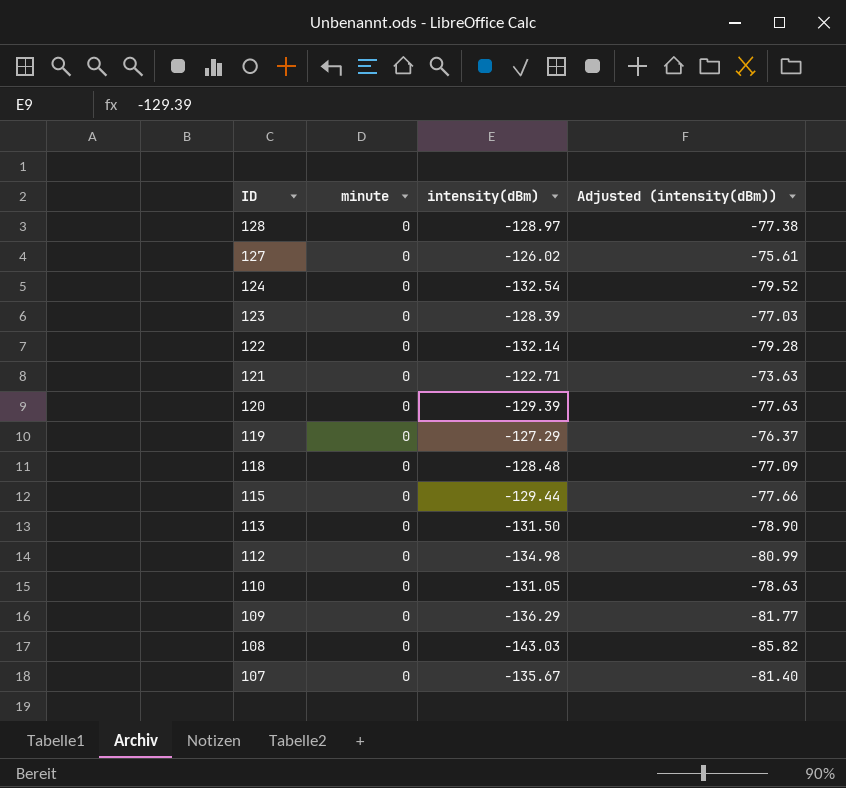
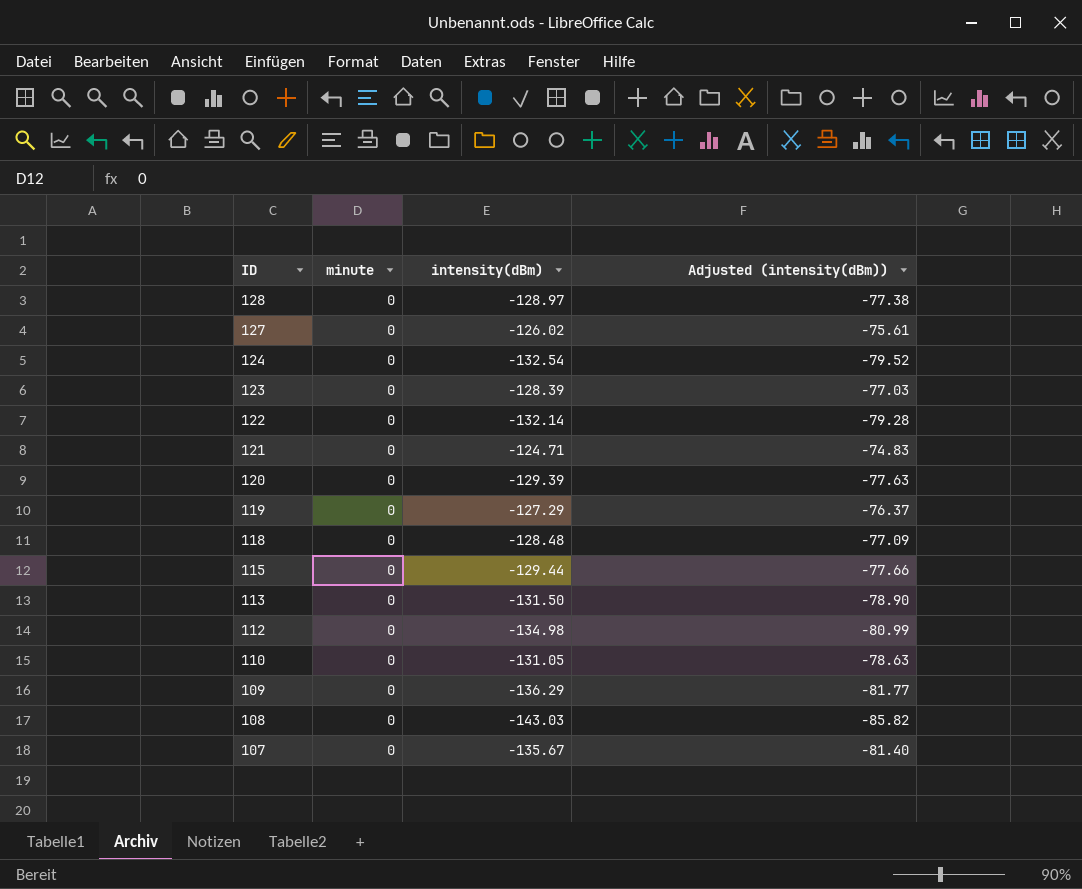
121 | intensity(dBm): -122.71 -> -124.71
121 | Adjusted (intensity(dBm)): -73.63 -> -74.83

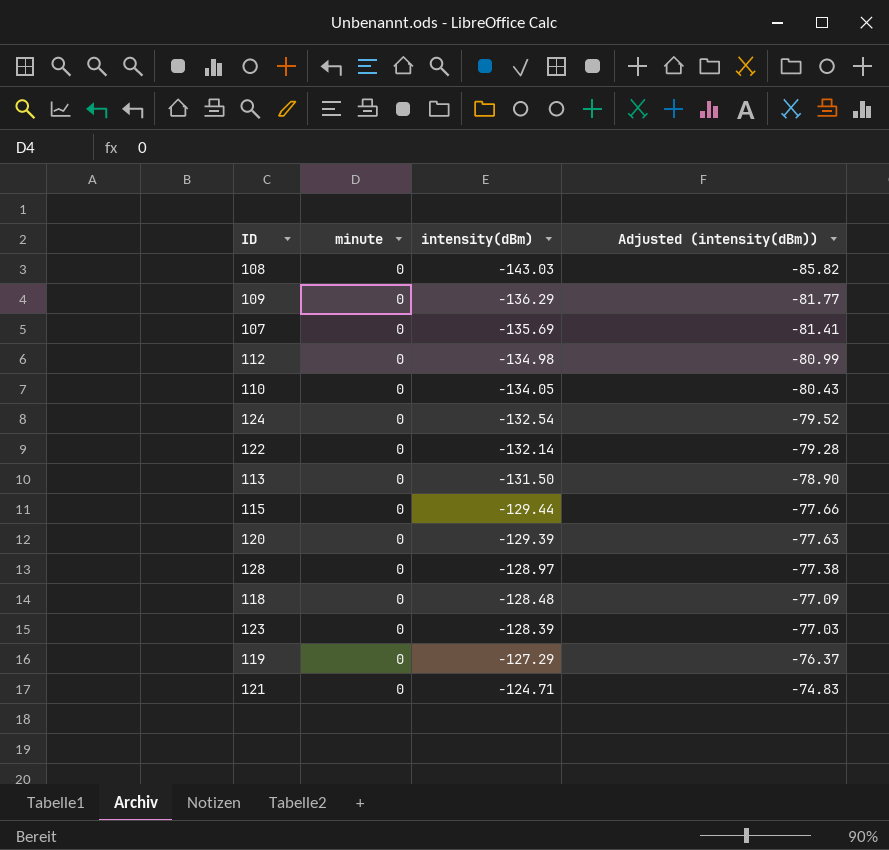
row order: ID descending -> intensity(dBm) ascending
row 127: 0 | -126.02 | -75.61 -> none
107 | intensity(dBm): -135.67 -> -135.69
107 | Adjusted (intensity(dBm)): -81.40 -> -81.41
110 | intensity(dBm): -131.05 -> -134.05
110 | Adjusted (intensity(dBm)): -78.63 -> -80.43

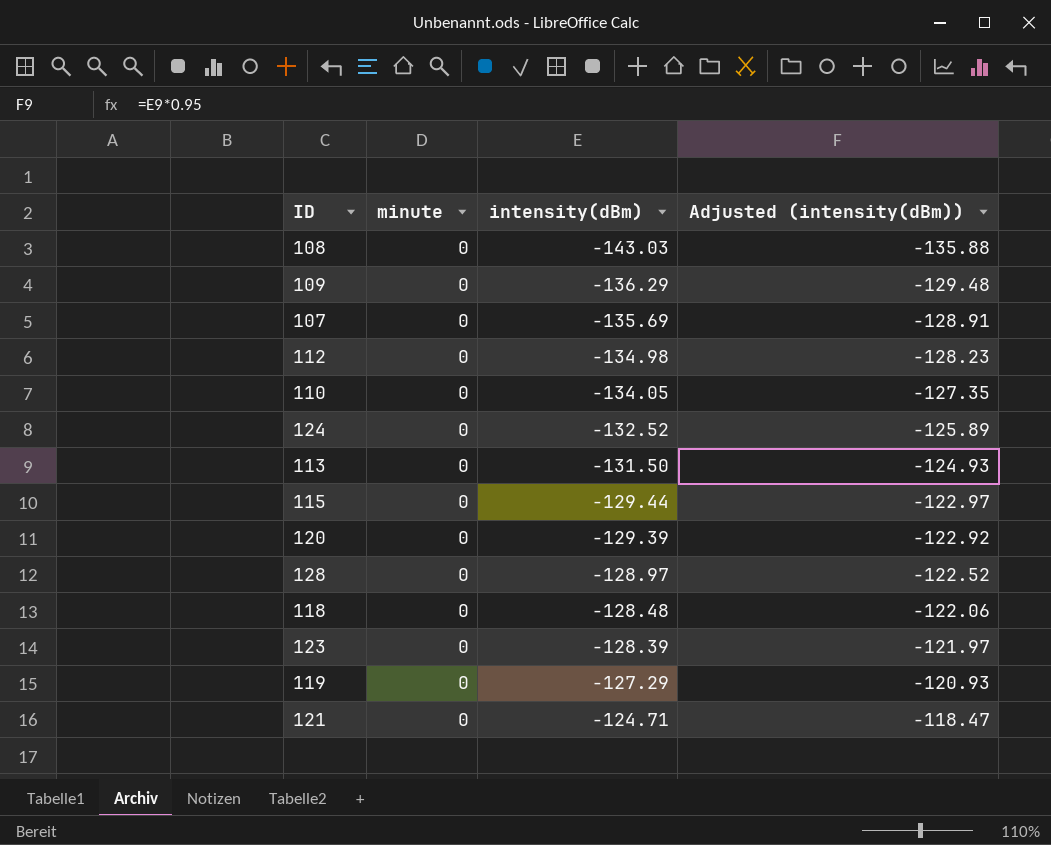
column Adjusted (intensity(dBm)) | formula: [intensity(dBm)] * 0.6 -> [intensity(dBm)] * 0.95
row 122: 0 | -132.14 | -79.28 -> none
124 | intensity(dBm): -132.54 -> -132.52

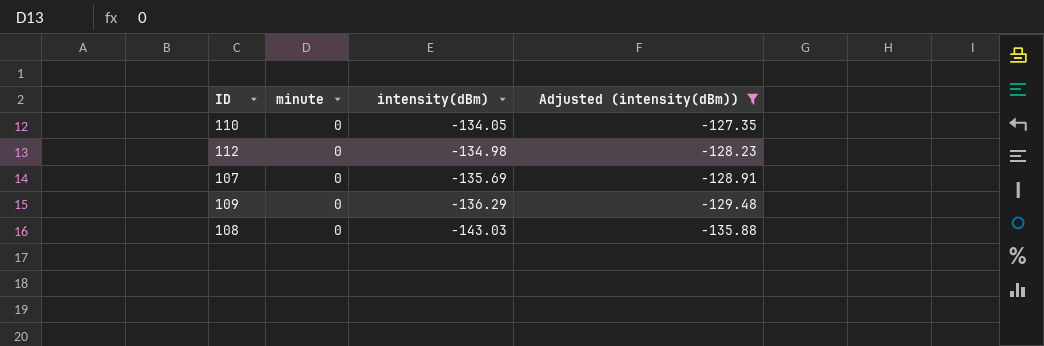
filter: none -> Adjusted (intensity(dBm)) <= -127.35
row order: intensity(dBm) ascending -> intensity(dBm) descending

